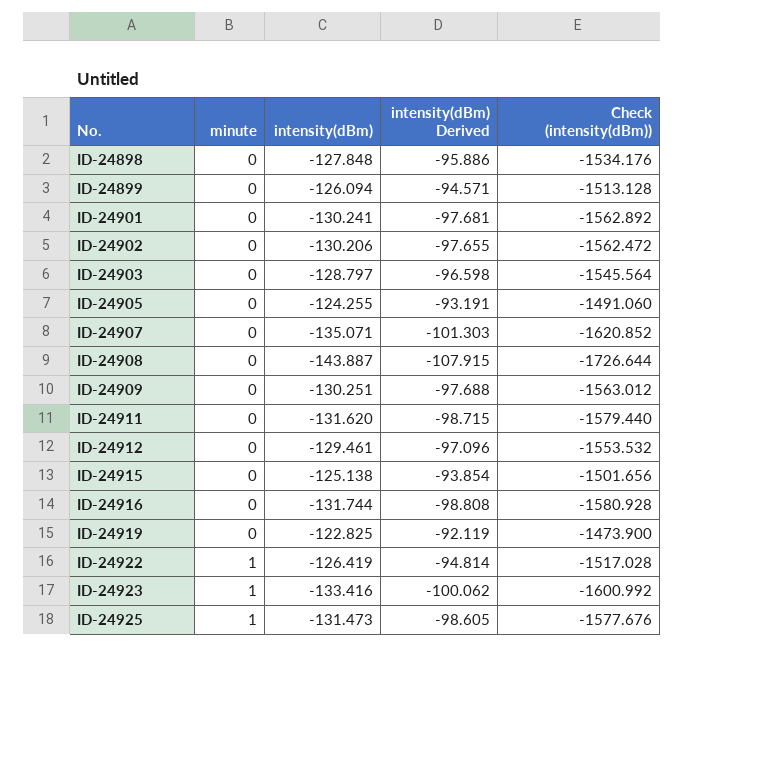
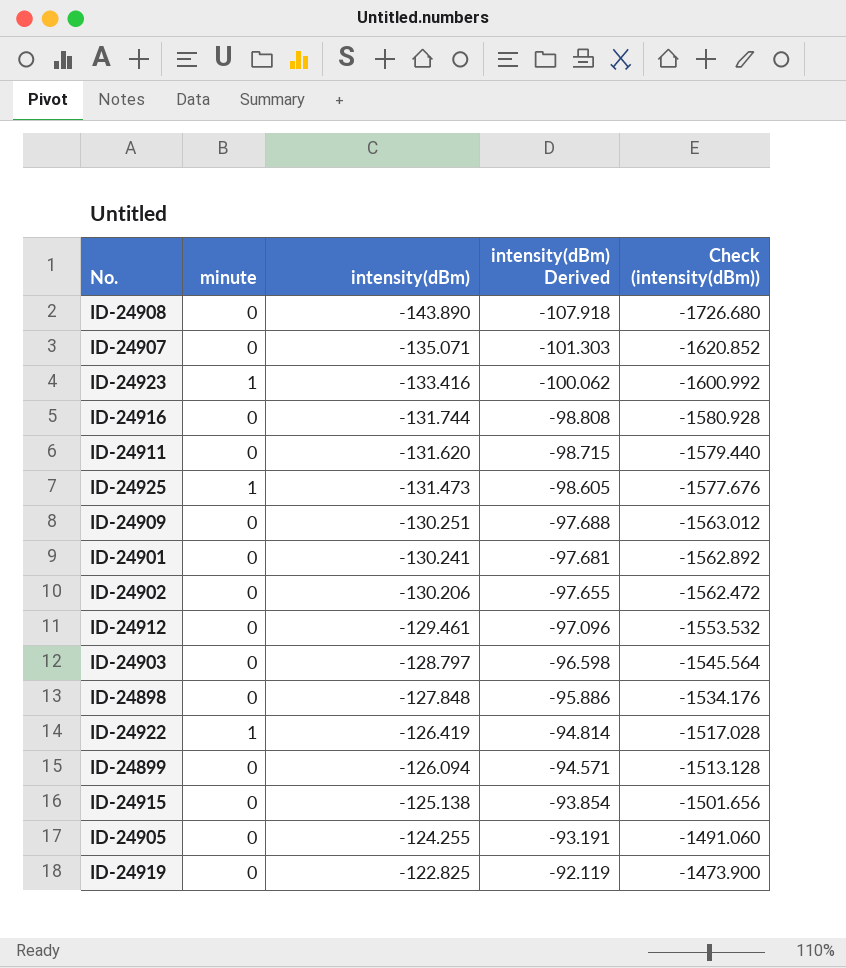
row order: No. ascending -> intensity(dBm) ascending
ID-24908 | intensity(dBm): -143.887 -> -143.890
ID-24908 | intensity(dBm) Derived: -107.915 -> -107.918
ID-24908 | Check (intensity(dBm)): -1726.644 -> -1726.680

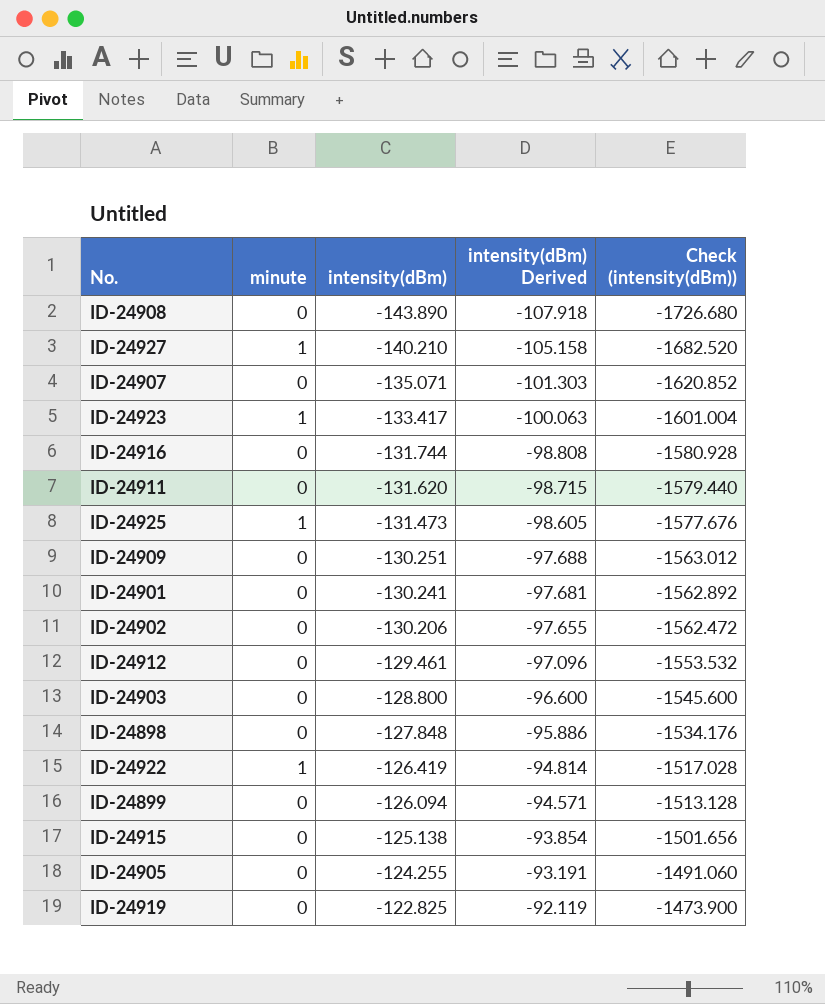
row ID-24927: none -> 1 | -140.210 | -105.158 | -1682.520
ID-24923 | intensity(dBm): -133.416 -> -133.417
ID-24923 | intensity(dBm) Derived: -100.062 -> -100.063
ID-24923 | Check (intensity(dBm)): -1600.992 -> -1601.004
ID-24903 | intensity(dBm): -128.797 -> -128.800
ID-24903 | intensity(dBm) Derived: -96.598 -> -96.600
ID-24903 | Check (intensity(dBm)): -1545.564 -> -1545.600

